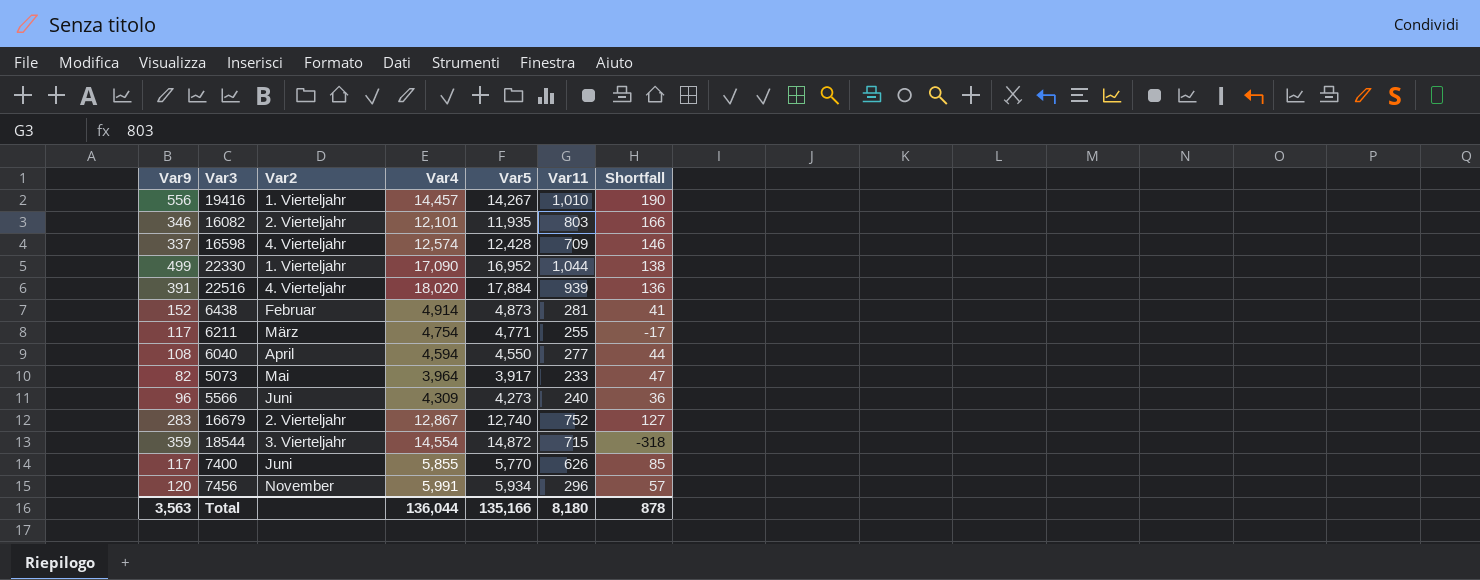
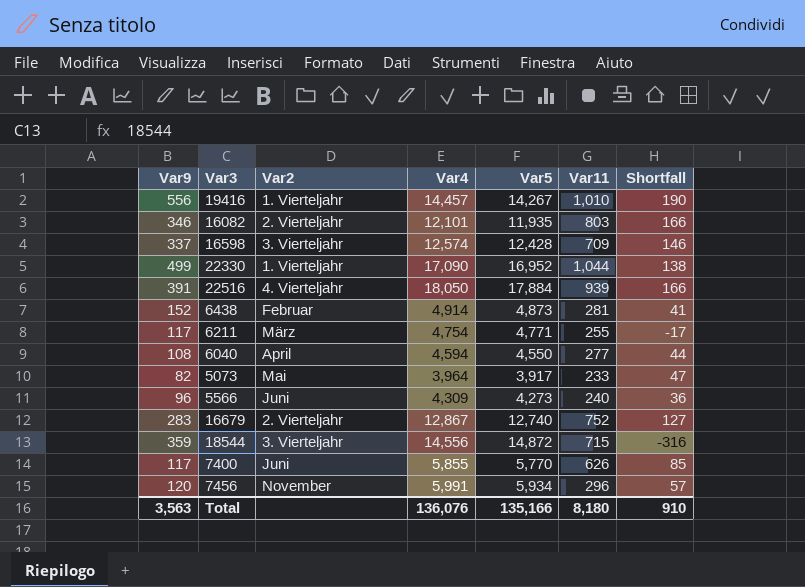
16598 | Var2: 4. Vierteljahr -> 3. Vierteljahr
22516 | Var4: 18,020 -> 18,050
22516 | Shortfall: 136 -> 166
18544 | Var4: 14,554 -> 14,556
18544 | Shortfall: -318 -> -316
Total | Var4: 136,044 -> 136,076
Total | Shortfall: 878 -> 910

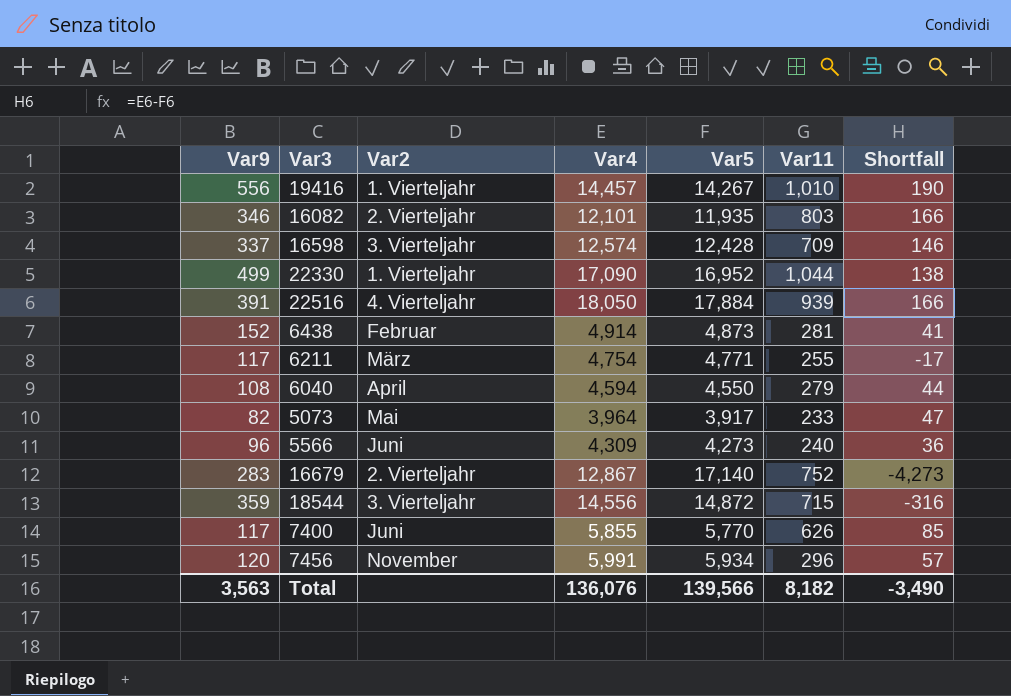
6040 | Var11: 277 -> 279
16679 | Var5: 12,740 -> 17,140
16679 | Shortfall: 127 -> -4,273
Total | Var5: 135,166 -> 139,566
Total | Var11: 8,180 -> 8,182
Total | Shortfall: 910 -> -3,490

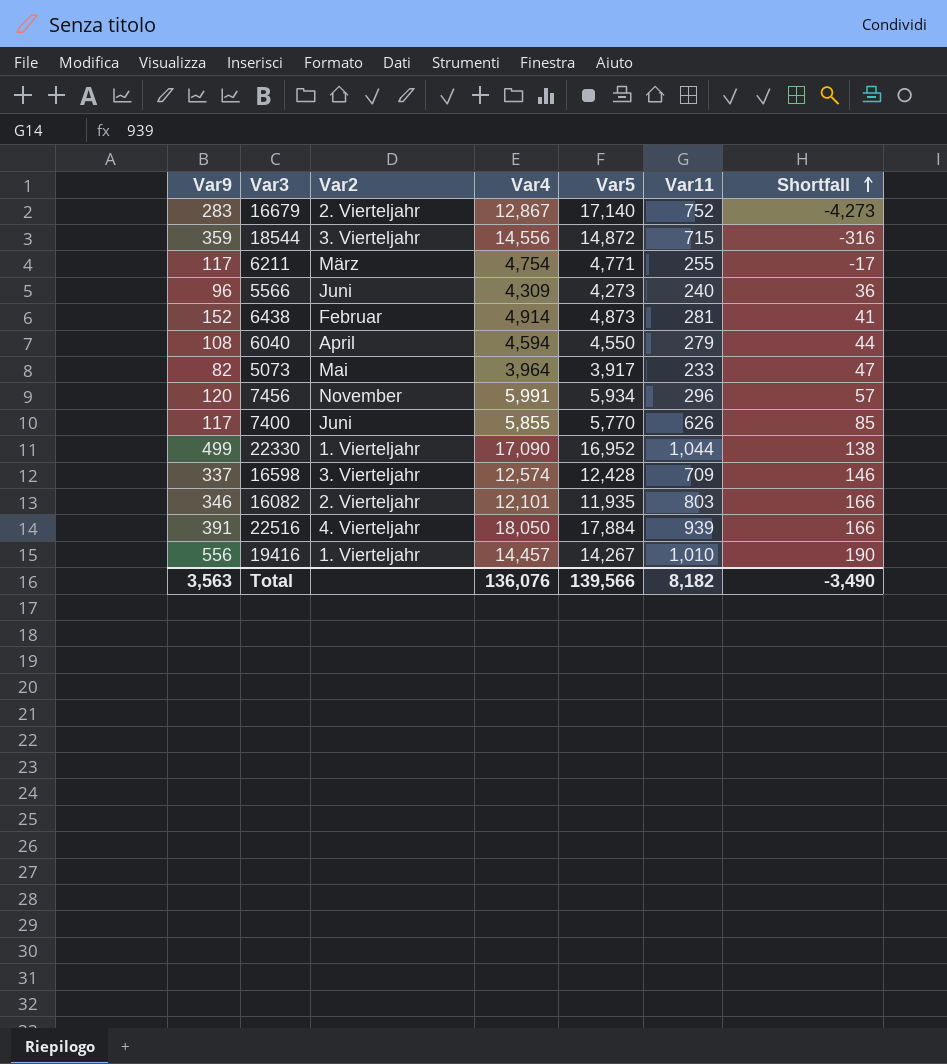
row order: none -> Shortfall ascending

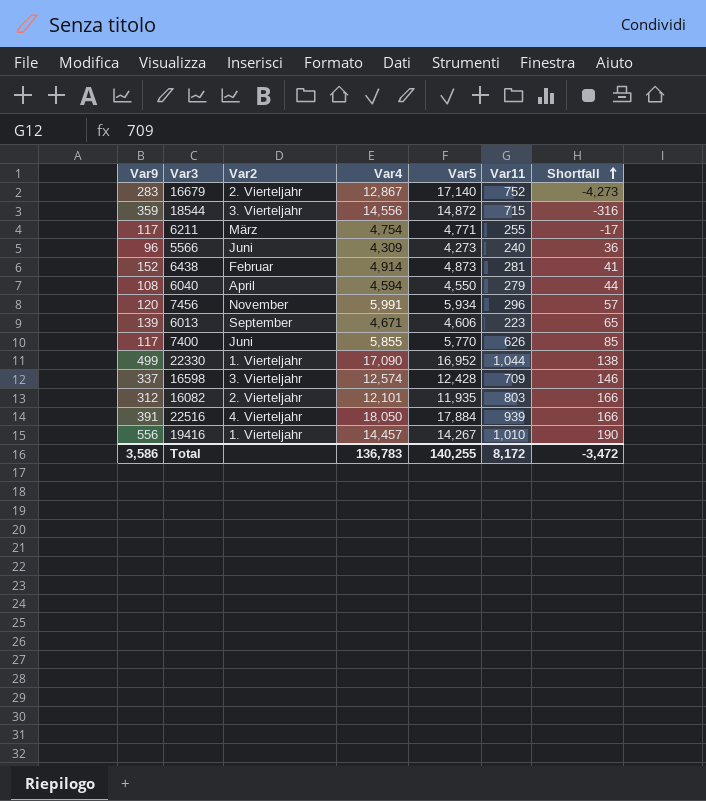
row 5073: 82 | Mai | 3,964 | 3,917 | 233 | 47 -> none
row 6013: none -> 139 | September | 4,671 | 4,606 | 223 | 65
16082 | Var9: 346 -> 312
Total | Var9: 3,563 -> 3,586
Total | Var4: 136,076 -> 136,783
Total | Var5: 139,566 -> 140,255
Total | Var11: 8,182 -> 8,172
Total | Shortfall: -3,490 -> -3,472

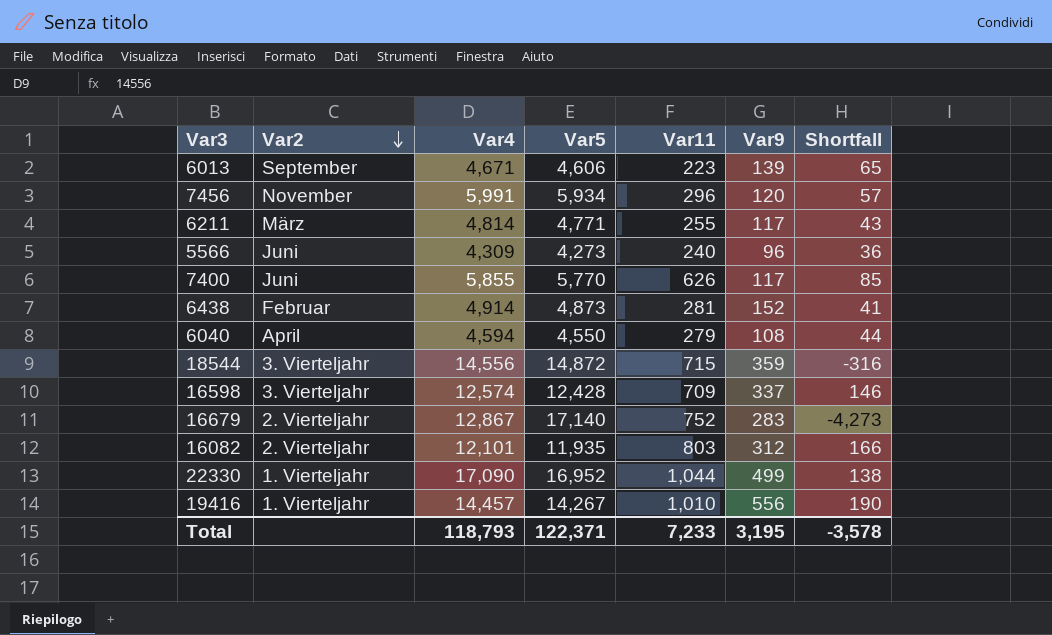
row order: Shortfall ascending -> Var2 descending
column Var9 | position: 1 -> 6
row 22516: 391 | 4. Vierteljahr | 18,050 | 17,884 | 939 | 166 -> none
6211 | Var4: 4,754 -> 4,814
6211 | Shortfall: -17 -> 43
Total | Var4: 136,783 -> 118,793
Total | Var5: 140,255 -> 122,371
Total | Var11: 8,172 -> 7,233
Total | Var9: 3,586 -> 3,195
Total | Shortfall: -3,472 -> -3,578

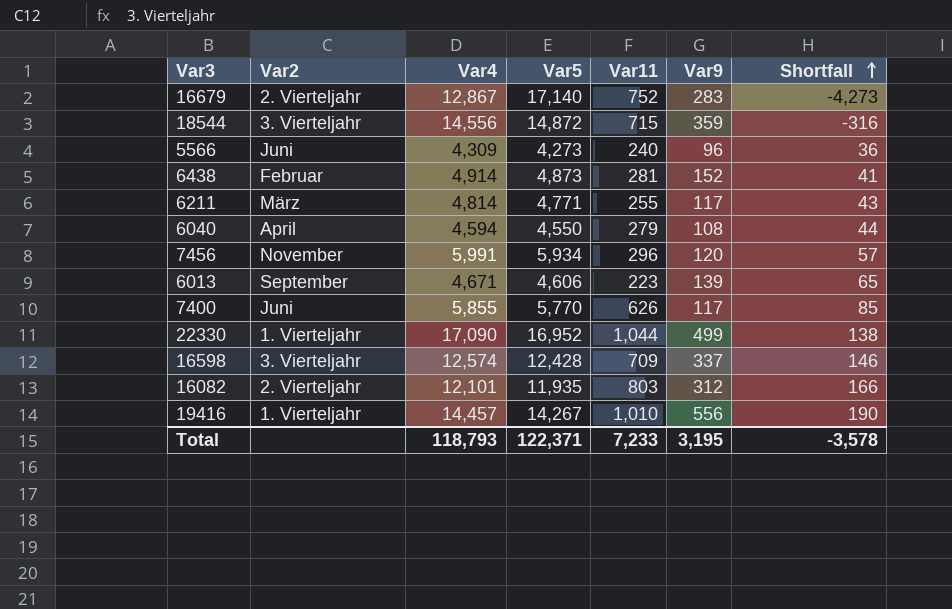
row order: Var2 descending -> Shortfall ascending

